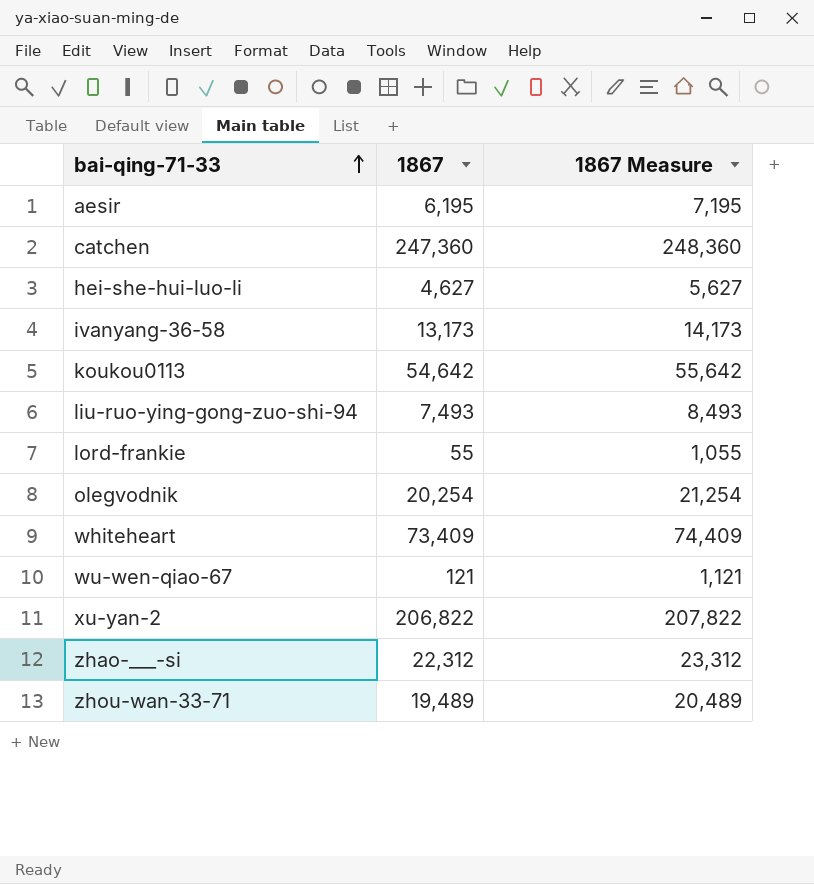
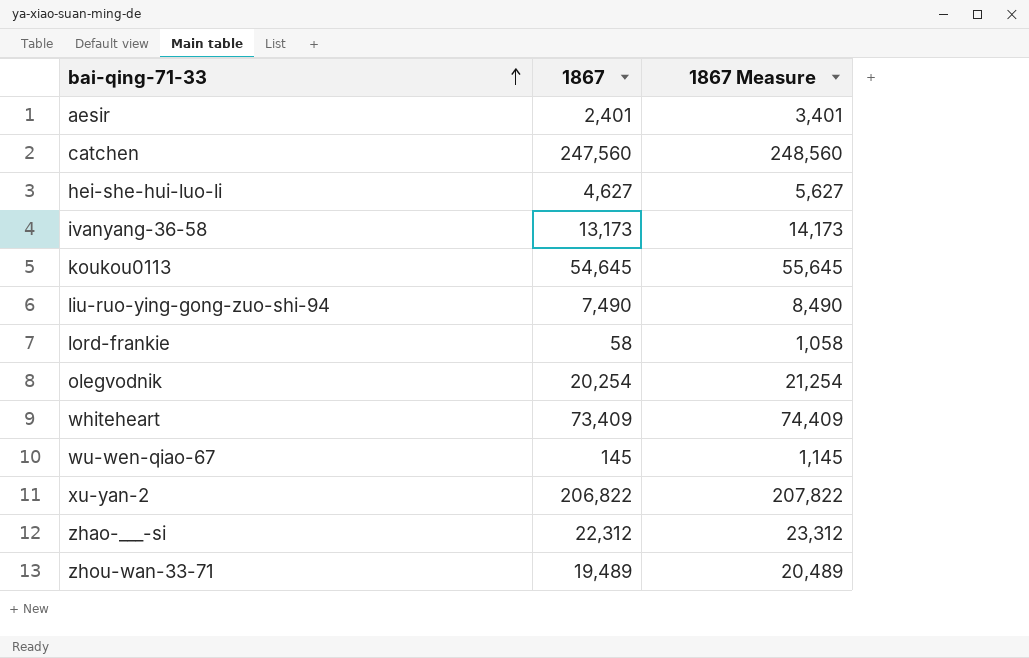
aesir | 1867: 6,195 -> 2,401
aesir | 1867 Measure: 7,195 -> 3,401
catchen | 1867: 247,360 -> 247,560
catchen | 1867 Measure: 248,360 -> 248,560
koukou0113 | 1867: 54,642 -> 54,645
koukou0113 | 1867 Measure: 55,642 -> 55,645
liu-ruo-ying-gong-zuo-shi-94 | 1867: 7,493 -> 7,490
liu-ruo-ying-gong-zuo-shi-94 | 1867 Measure: 8,493 -> 8,490
lord-frankie | 1867: 55 -> 58
lord-frankie | 1867 Measure: 1,055 -> 1,058
wu-wen-qiao-67 | 1867: 121 -> 145
wu-wen-qiao-67 | 1867 Measure: 1,121 -> 1,145

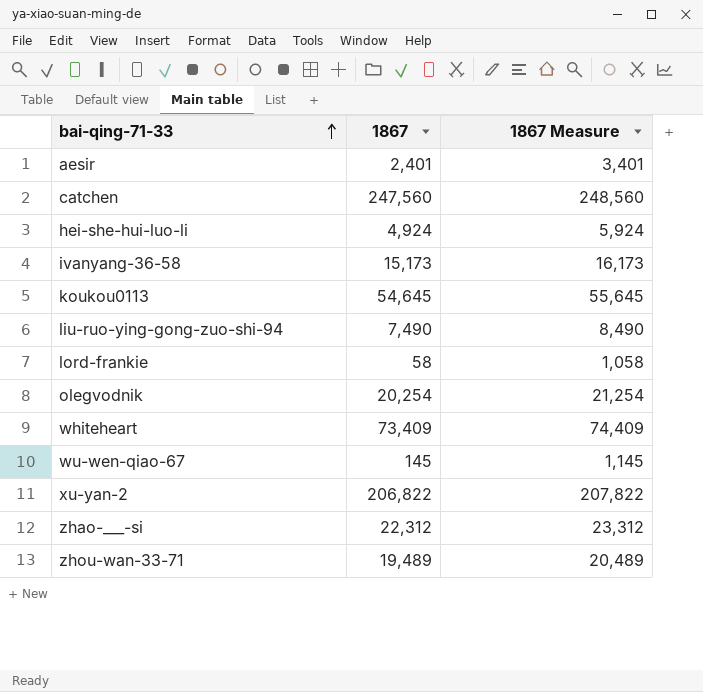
hei-she-hui-luo-li | 1867: 4,627 -> 4,924
hei-she-hui-luo-li | 1867 Measure: 5,627 -> 5,924
ivanyang-36-58 | 1867: 13,173 -> 15,173
ivanyang-36-58 | 1867 Measure: 14,173 -> 16,173

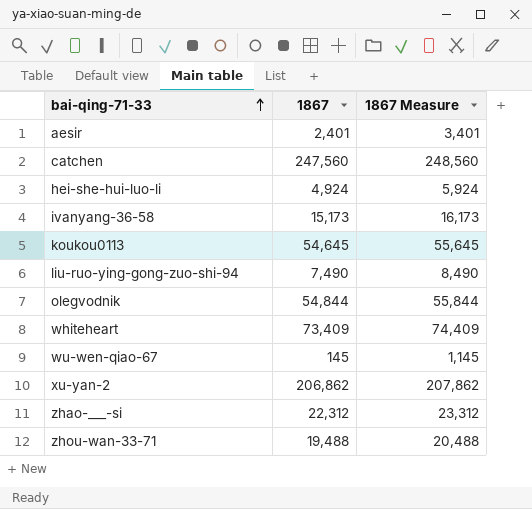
row lord-frankie: 58 | 1,058 -> none
olegvodnik | 1867: 20,254 -> 54,844
olegvodnik | 1867 Measure: 21,254 -> 55,844
xu-yan-2 | 1867: 206,822 -> 206,862
xu-yan-2 | 1867 Measure: 207,822 -> 207,862
zhou-wan-33-71 | 1867: 19,489 -> 19,488
zhou-wan-33-71 | 1867 Measure: 20,489 -> 20,488

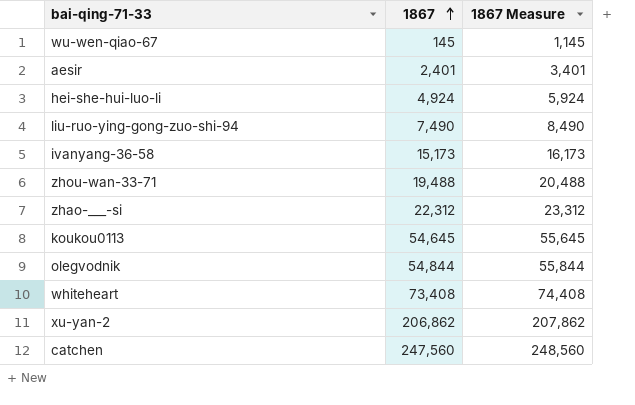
row order: bai-qing-71-33 ascending -> 1867 ascending
whiteheart | 1867: 73,409 -> 73,408
whiteheart | 1867 Measure: 74,409 -> 74,408

